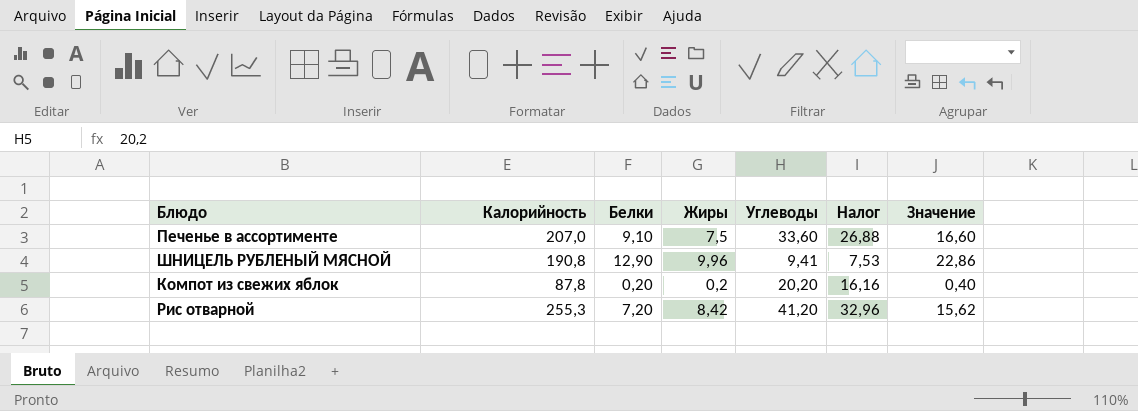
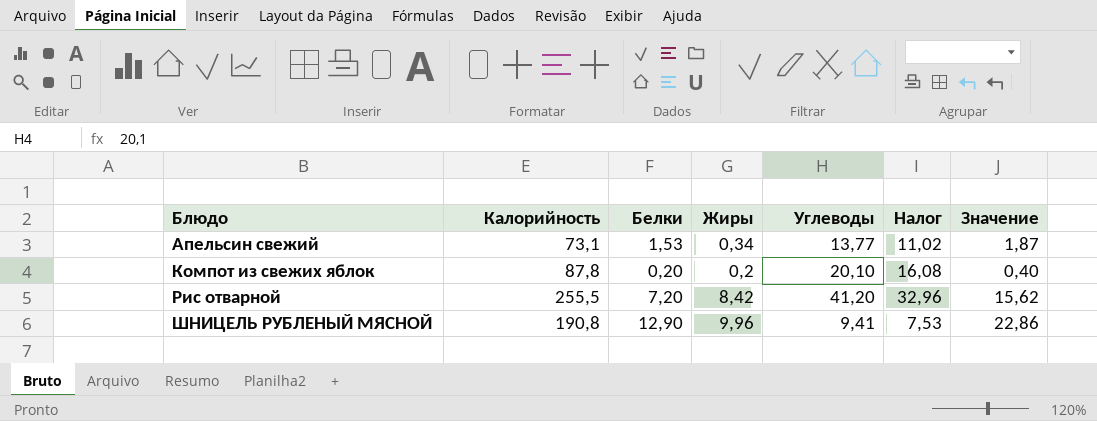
row order: none -> Блюдо ascending
row Печенье в ассортименте: 207,0 | 9,10 | 7,5 | 33,60 | 26,88 | 16,60 -> none
row Апельсин свежий: none -> 73,1 | 1,53 | 0,34 | 13,77 | 11,02 | 1,87
Компот из свежих яблок | Углеводы: 20,20 -> 20,10
Компот из свежих яблок | Налог: 16,16 -> 16,08
Рис отварной | Калорийность: 255,3 -> 255,5

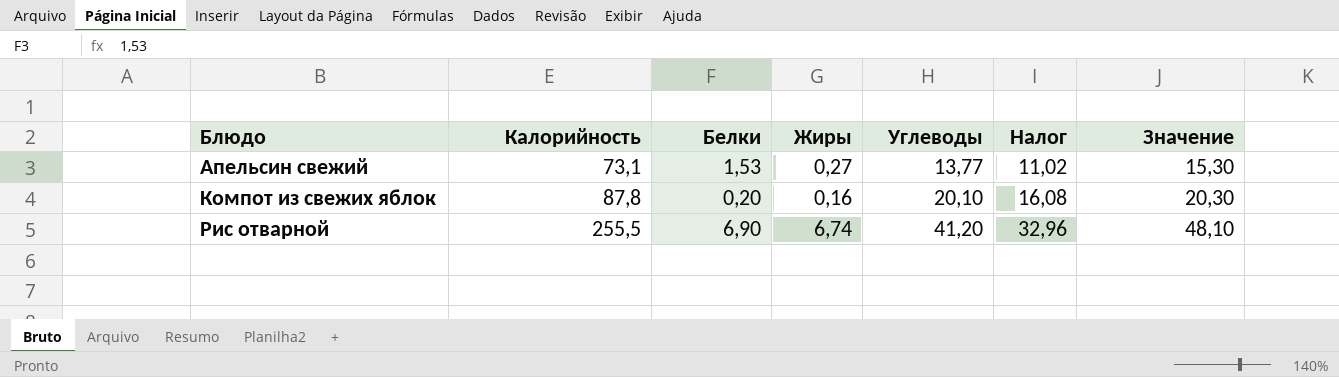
column Значение | formula: [Белки] + [Жиры] -> [Белки] + [Углеводы]
row ШНИЦЕЛЬ РУБЛЕНЫЙ МЯСНОЙ: 190,8 | 12,90 | 9,96 | 9,41 | 7,53 | 22,86 -> none
Апельсин свежий | Жиры: 0,34 -> 0,27
Компот из свежих яблок | Жиры: 0,2 -> 0,16
Рис отварной | Белки: 7,20 -> 6,90
Рис отварной | Жиры: 8,42 -> 6,74

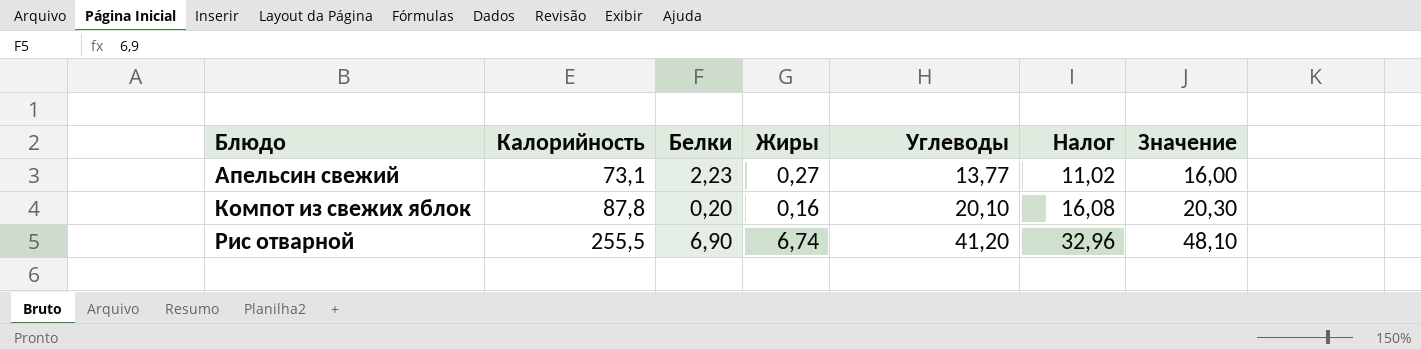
Апельсин свежий | Белки: 1,53 -> 2,23
Апельсин свежий | Значение: 15,30 -> 16,00

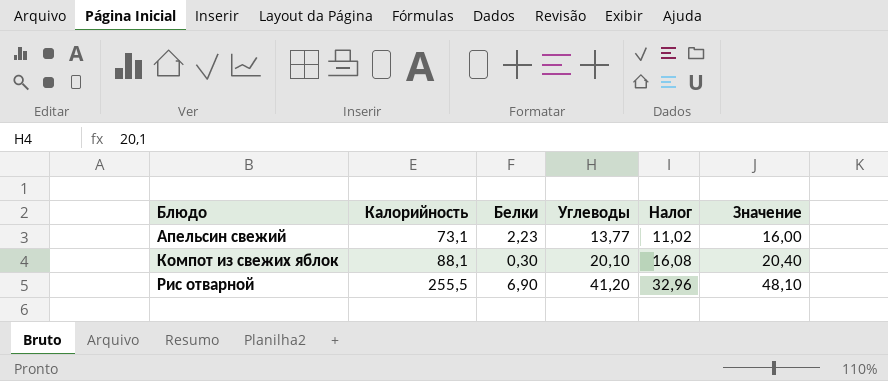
column Жиры | position: 4 -> none
Компот из свежих яблок | Калорийность: 87,8 -> 88,1
Компот из свежих яблок | Белки: 0,20 -> 0,30
Компот из свежих яблок | Значение: 20,30 -> 20,40

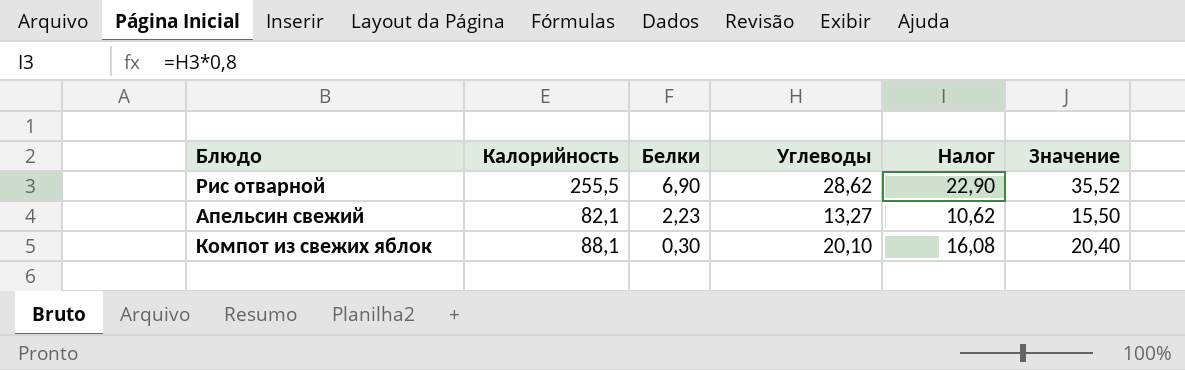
row order: Блюдо ascending -> Белки descending
Рис отварной | Углеводы: 41,20 -> 28,62
Рис отварной | Налог: 32,96 -> 22,90
Рис отварной | Значение: 48,10 -> 35,52
Апельсин свежий | Калорийность: 73,1 -> 82,1
Апельсин свежий | Углеводы: 13,77 -> 13,27
Апельсин свежий | Налог: 11,02 -> 10,62
Апельсин свежий | Значение: 16,00 -> 15,50

